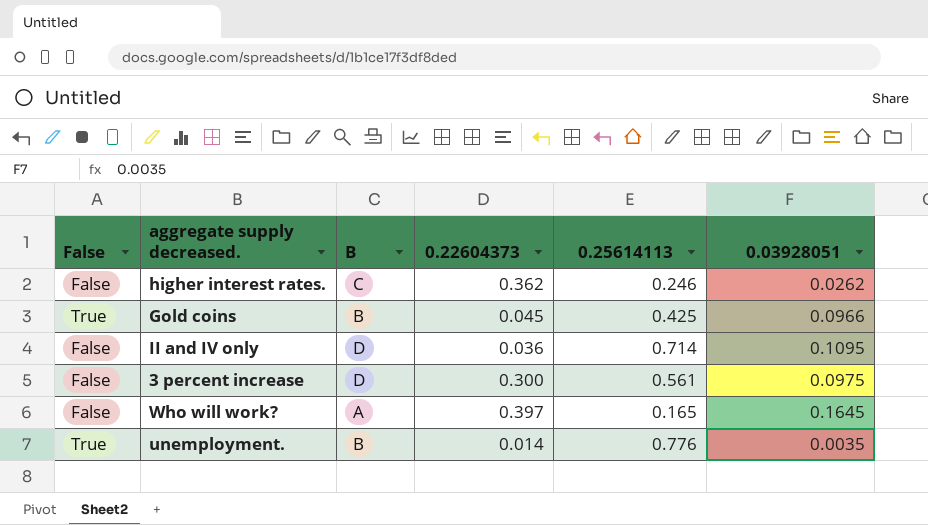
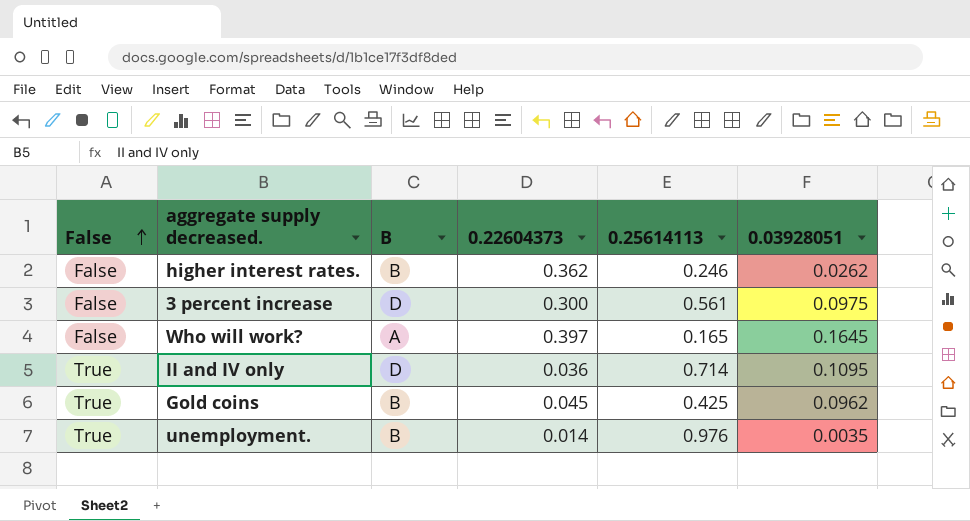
row order: none -> False ascending
higher interest rates. | B: C -> B
II and IV only | False: False -> True
Gold coins | 0.03928051: 0.0966 -> 0.0962
unemployment. | 0.25614113: 0.776 -> 0.976

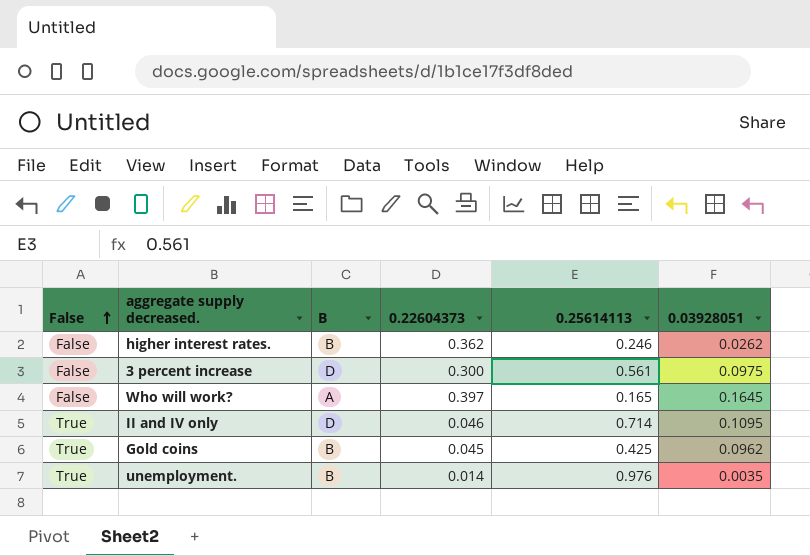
II and IV only | 0.22604373: 0.036 -> 0.046

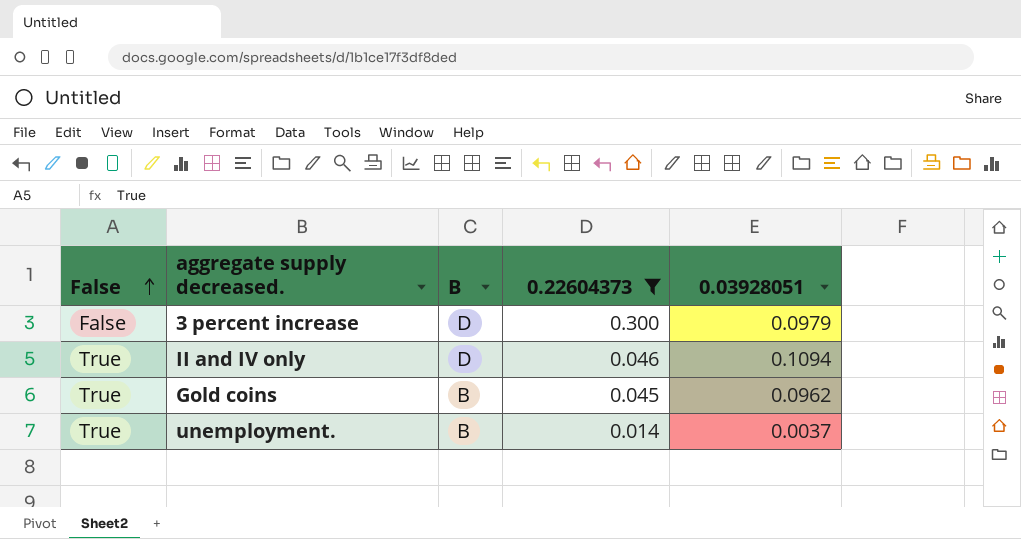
filter: none -> 0.22604373 <= 0.300
column 0.25614113 | position: 5 -> none
3 percent increase | 0.03928051: 0.0975 -> 0.0979
II and IV only | 0.03928051: 0.1095 -> 0.1094
unemployment. | 0.03928051: 0.0035 -> 0.0037

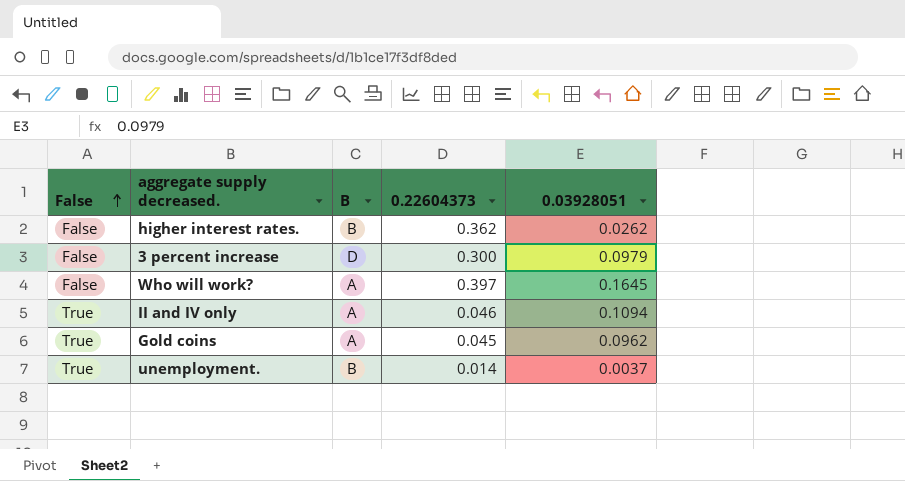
filter: 0.22604373 <= 0.300 -> none
II and IV only | B: D -> A
Gold coins | B: B -> A

